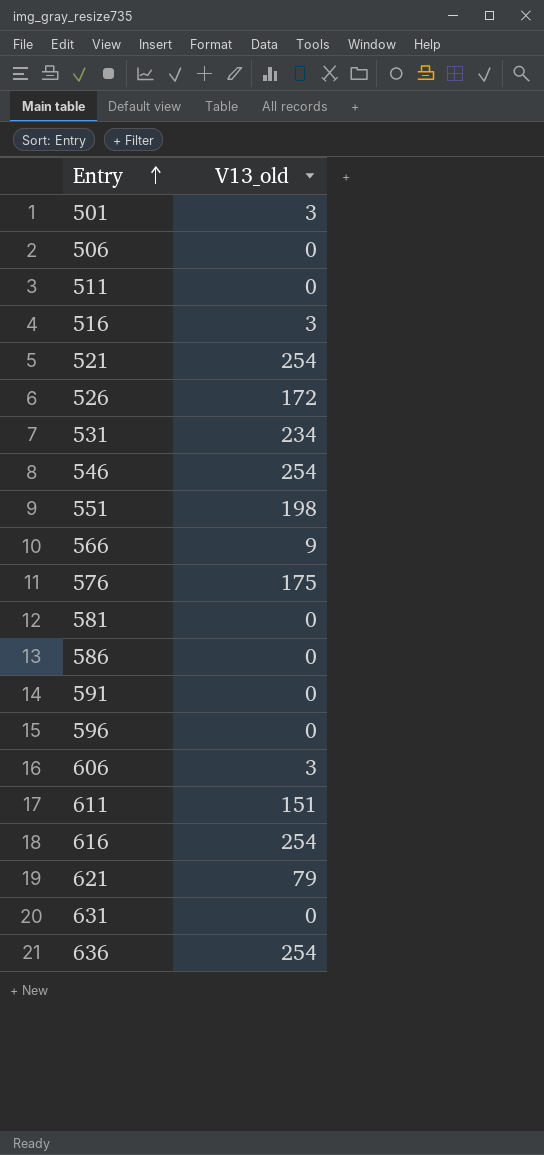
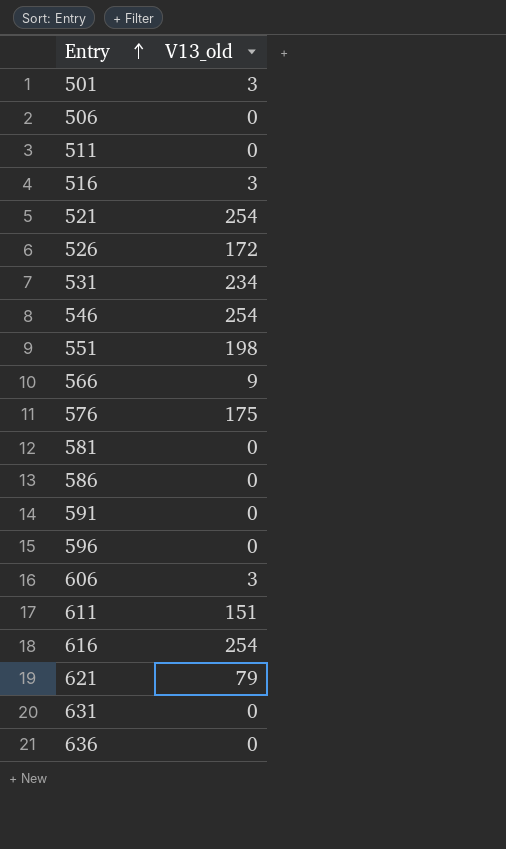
636 | V13_old: 254 -> 0

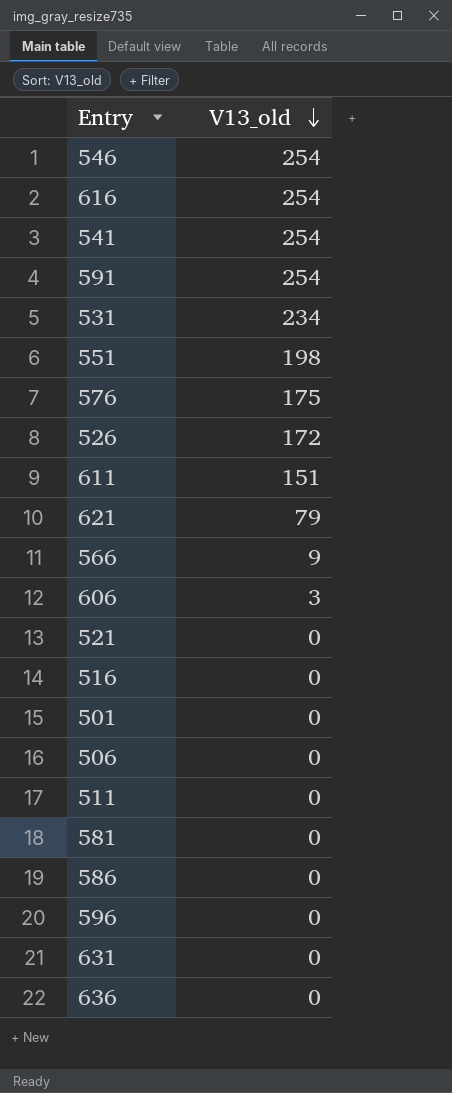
row order: Entry ascending -> V13_old descending
row 541: none -> 254
591 | V13_old: 0 -> 254
521 | V13_old: 254 -> 0
516 | V13_old: 3 -> 0
501 | V13_old: 3 -> 0

